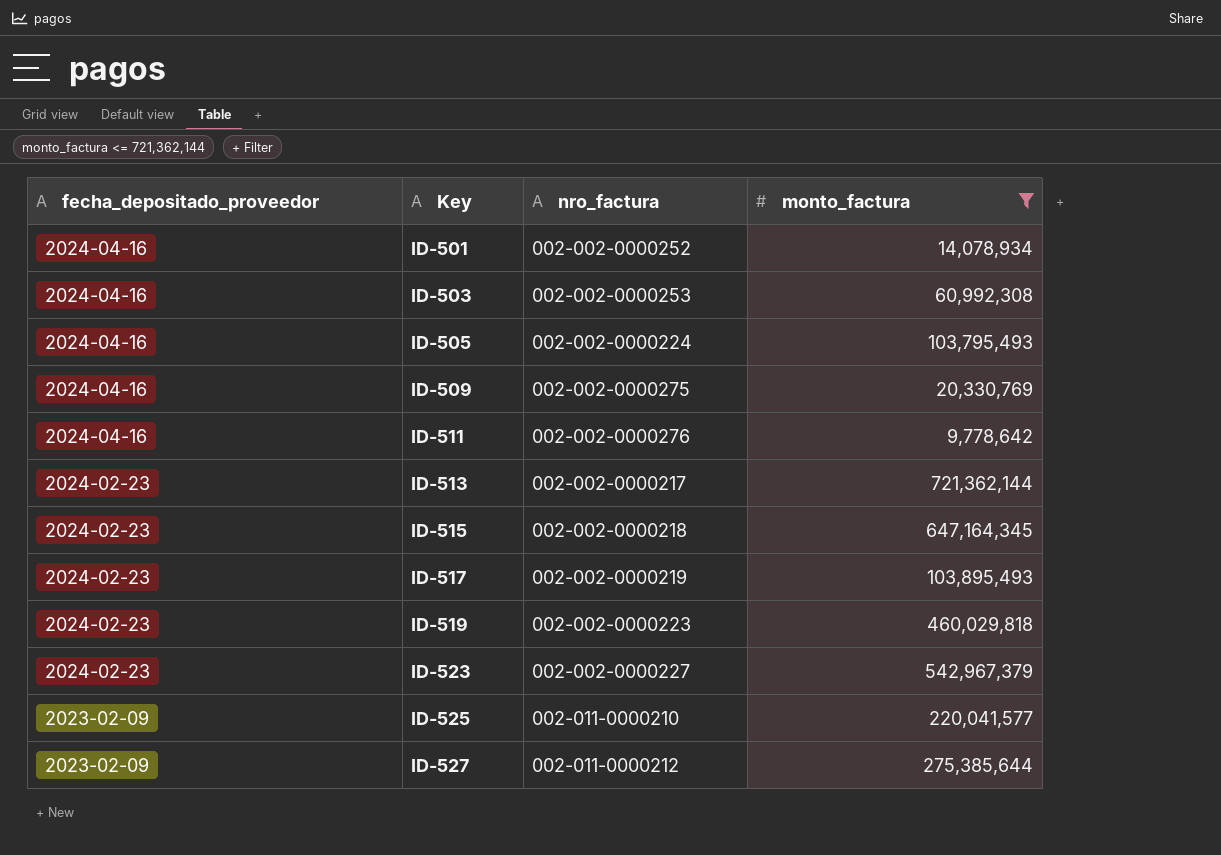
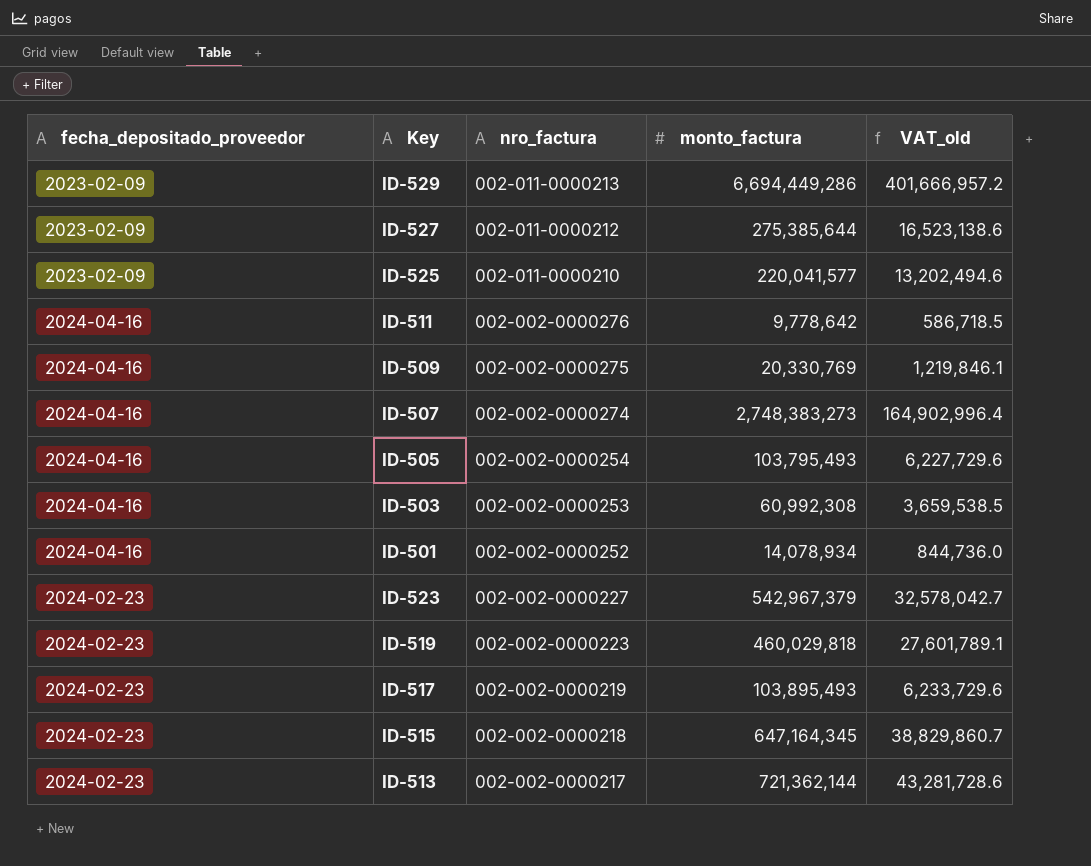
filter: monto_factura <= 721,362,144 -> none
row order: fecha_depositado_proveedor descending -> nro_factura descending
column VAT_old | formula: none -> [monto_factura] * 0.06
ID-505 | nro_factura: 002-002-0000224 -> 002-002-0000254

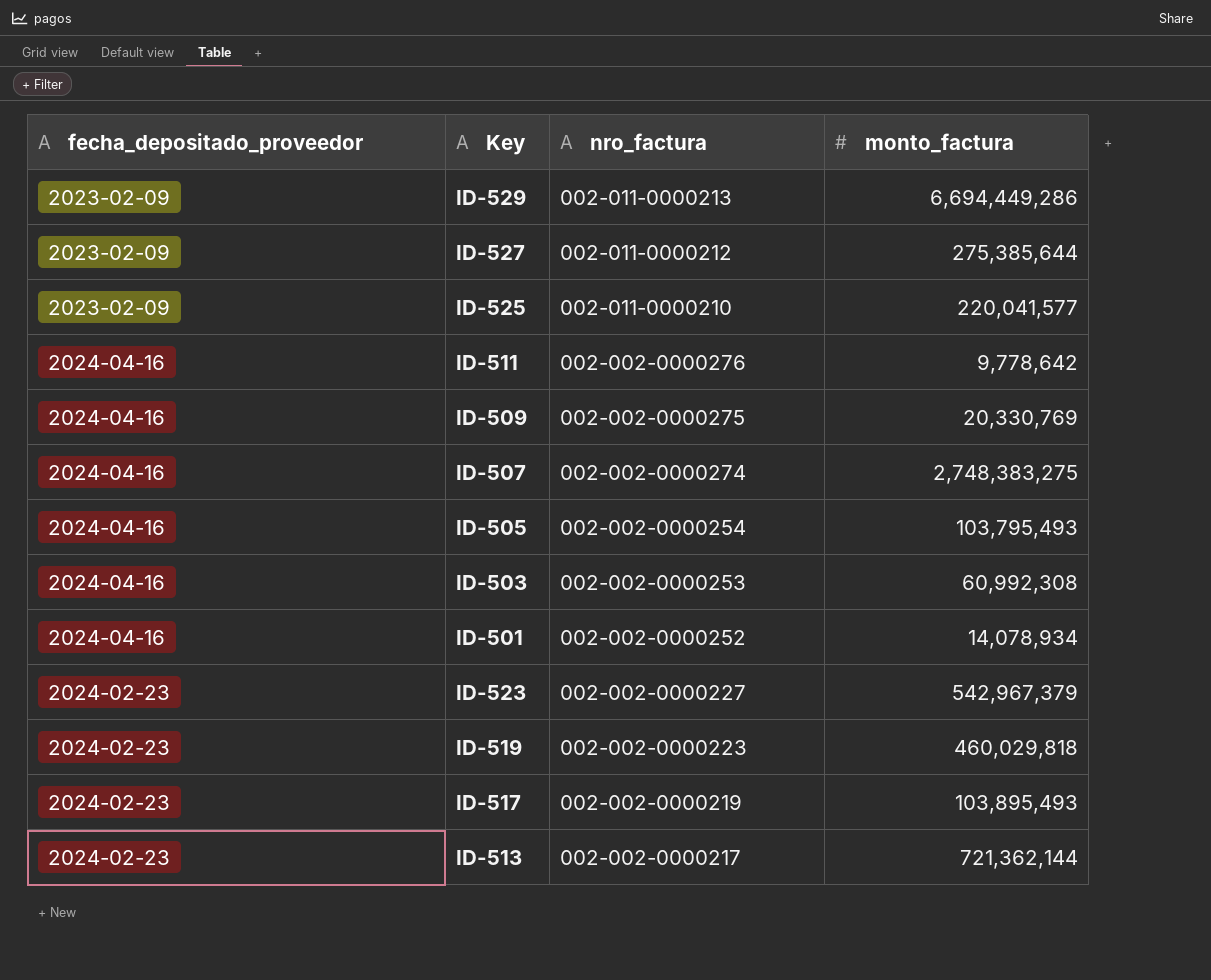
column VAT_old | formula: [monto_factura] * 0.06 -> none
row ID-515: 2024-02-23 | 002-002-0000218 | 647,164,345 | 38,829,860.7 -> none
ID-507 | monto_factura: 2,748,383,273 -> 2,748,383,275

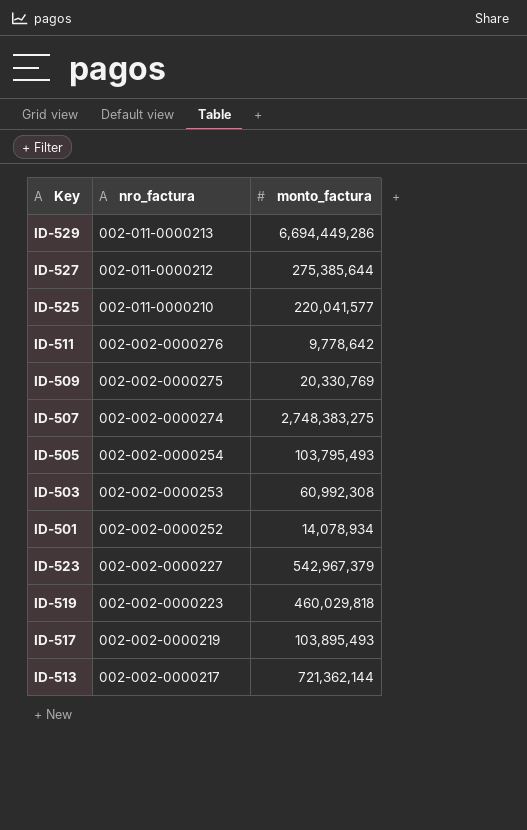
column fecha_depositado_proveedor | position: 1 -> none

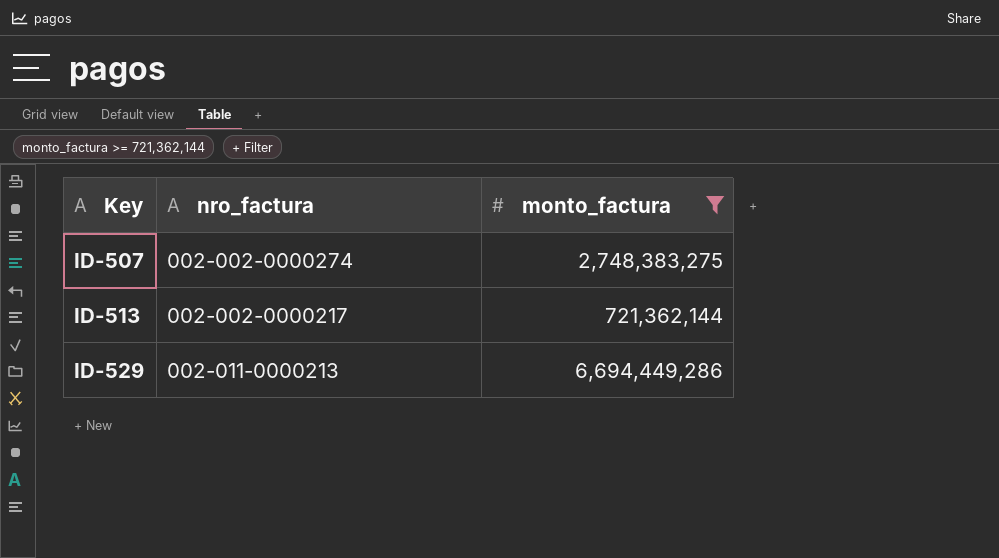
filter: none -> monto_factura >= 721,362,144
row order: nro_factura descending -> Key ascending

